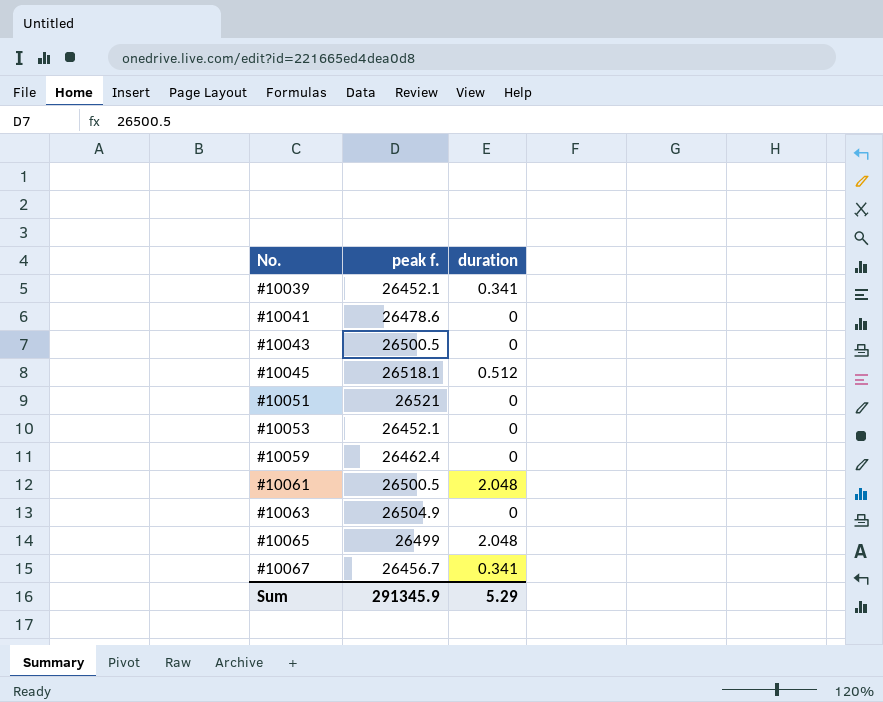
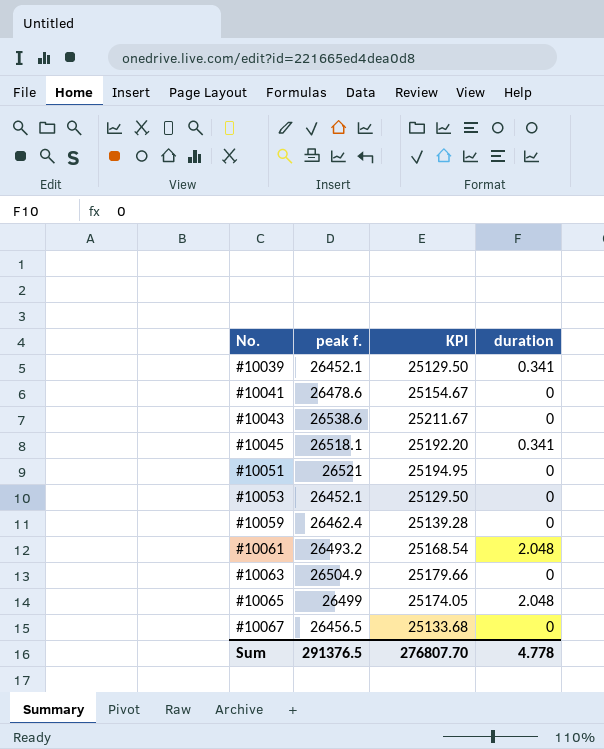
column KPI | formula: none -> [peak f.] * 0.95
#10043 | peak f.: 26500.5 -> 26538.6
#10045 | duration: 0.512 -> 0.341
#10061 | peak f.: 26500.5 -> 26493.2
#10067 | peak f.: 26456.7 -> 26456.5
#10067 | duration: 0.341 -> 0
Sum | peak f.: 291345.9 -> 291376.5
Sum | duration: 5.29 -> 4.778

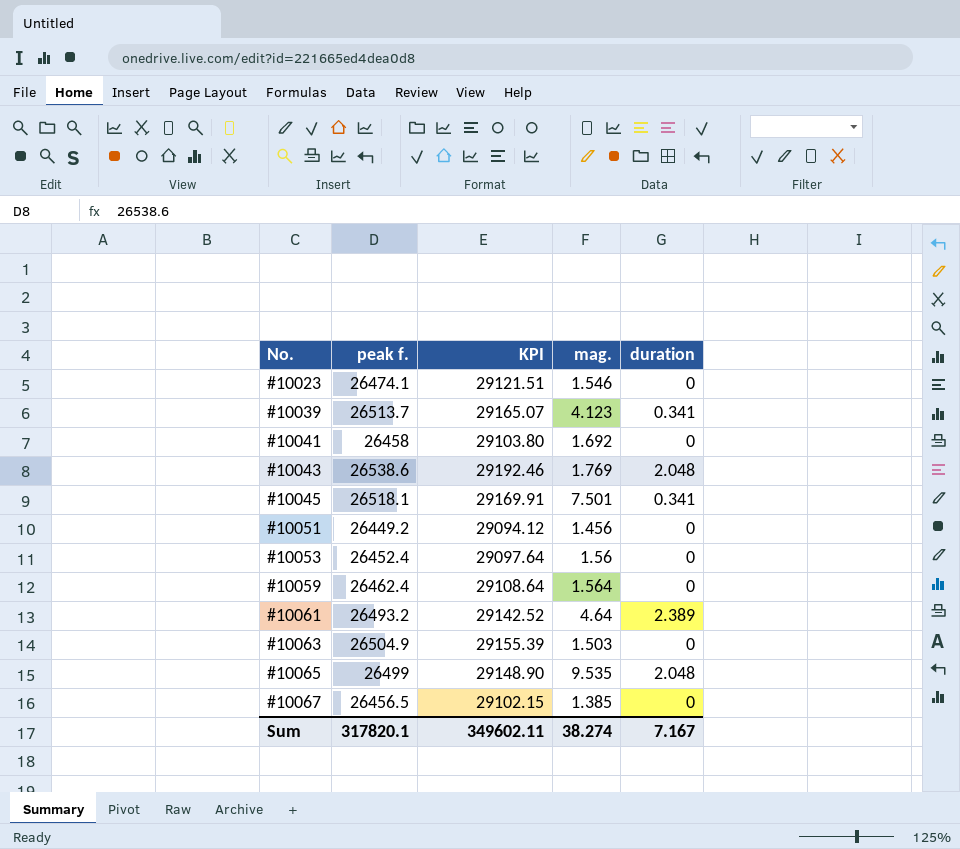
column KPI | formula: [peak f.] * 0.95 -> [peak f.] * 1.1
column mag. | position: none -> 4
row #10023: none -> 26474.1 | 29121.51 | 1.546 | 0
#10039 | peak f.: 26452.1 -> 26513.7
#10041 | peak f.: 26478.6 -> 26458
#10043 | duration: 0 -> 2.048
#10051 | peak f.: 26521 -> 26449.2
#10053 | peak f.: 26452.1 -> 26452.4
#10061 | duration: 2.048 -> 2.389
Sum | peak f.: 291376.5 -> 317820.1
Sum | KPI: 276807.70 -> 349602.11
Sum | duration: 4.778 -> 7.167

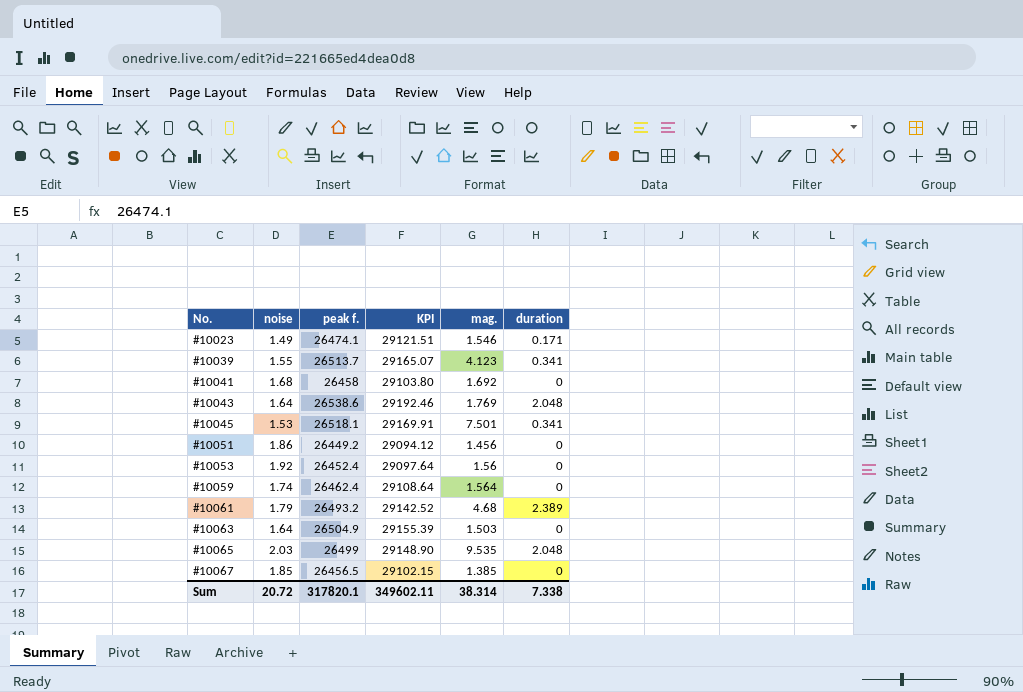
column noise | position: none -> 2
#10023 | duration: 0 -> 0.171
#10061 | mag.: 4.64 -> 4.68
Sum | mag.: 38.274 -> 38.314
Sum | duration: 7.167 -> 7.338

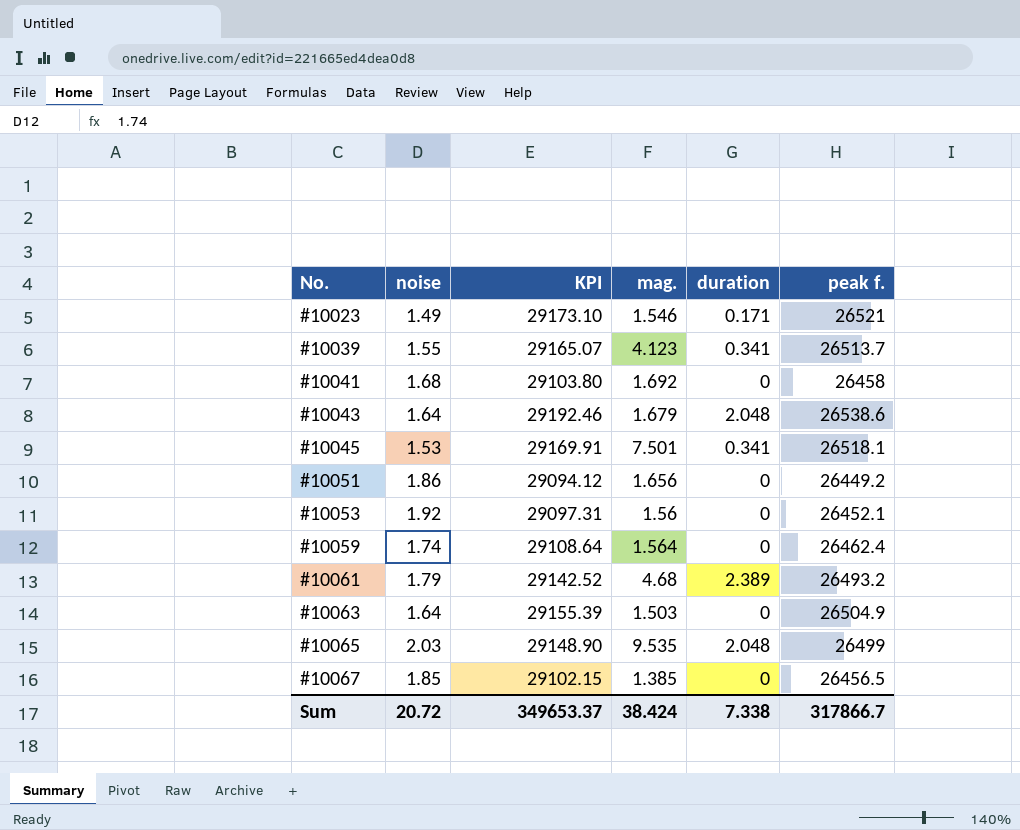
column peak f. | position: 3 -> 6
#10023 | KPI: 29121.51 -> 29173.10
#10023 | peak f.: 26474.1 -> 26521
#10043 | mag.: 1.769 -> 1.679
#10051 | mag.: 1.456 -> 1.656
#10053 | KPI: 29097.64 -> 29097.31
#10053 | peak f.: 26452.4 -> 26452.1
Sum | KPI: 349602.11 -> 349653.37
Sum | mag.: 38.314 -> 38.424
Sum | peak f.: 317820.1 -> 317866.7

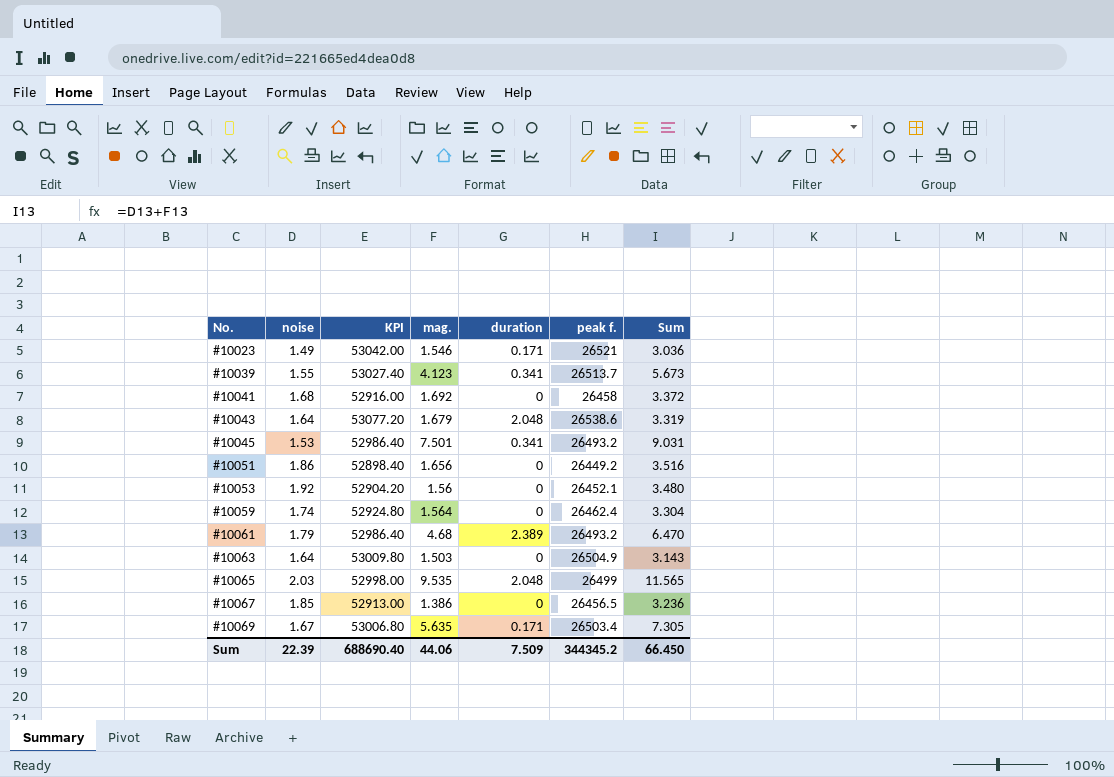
column KPI | formula: [peak f.] * 1.1 -> [peak f.] * 2
column Sum | formula: none -> [noise] + [mag.]
#10045 | peak f.: 26518.1 -> 26493.2
#10067 | mag.: 1.385 -> 1.386
row #10069: none -> 1.67 | 53006.80 | 5.635 | 0.171 | 26503.4 | 7.305
Sum | noise: 20.72 -> 22.39
Sum | KPI: 349653.37 -> 688690.40
Sum | mag.: 38.424 -> 44.06
Sum | duration: 7.338 -> 7.509
Sum | peak f.: 317866.7 -> 344345.2

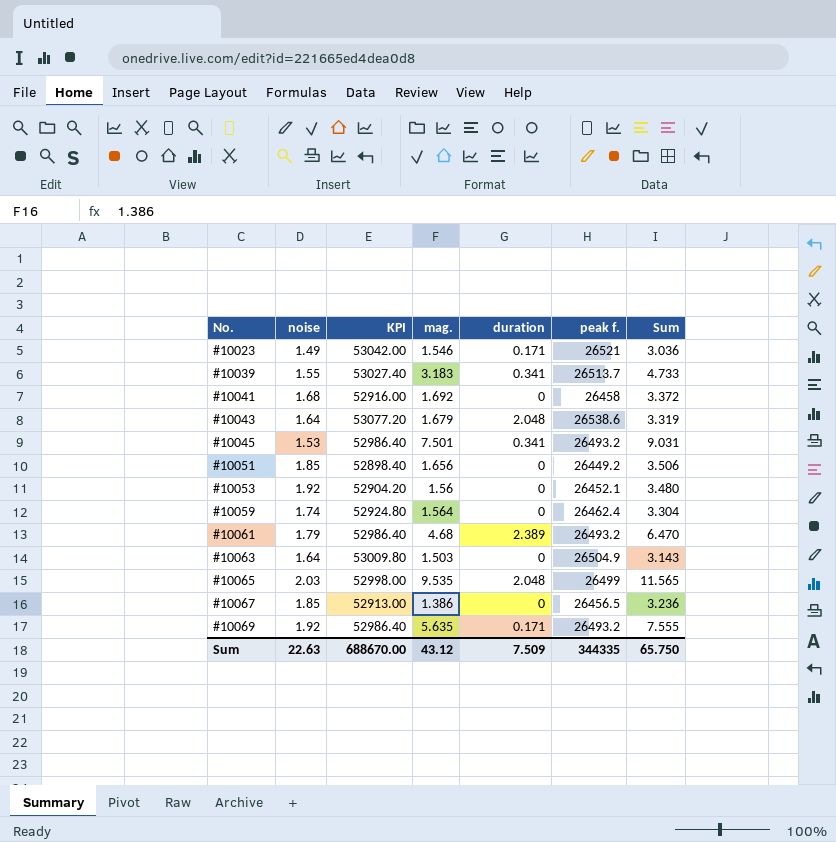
#10039 | mag.: 4.123 -> 3.183
#10039 | Sum: 5.673 -> 4.733
#10051 | noise: 1.86 -> 1.85
#10051 | Sum: 3.516 -> 3.506
#10069 | noise: 1.67 -> 1.92
#10069 | KPI: 53006.80 -> 52986.40
#10069 | peak f.: 26503.4 -> 26493.2
#10069 | Sum: 7.305 -> 7.555
Sum | noise: 22.39 -> 22.63
Sum | KPI: 688690.40 -> 688670.00
Sum | mag.: 44.06 -> 43.12
Sum | peak f.: 344345.2 -> 344335
Sum | Sum: 66.450 -> 65.750

